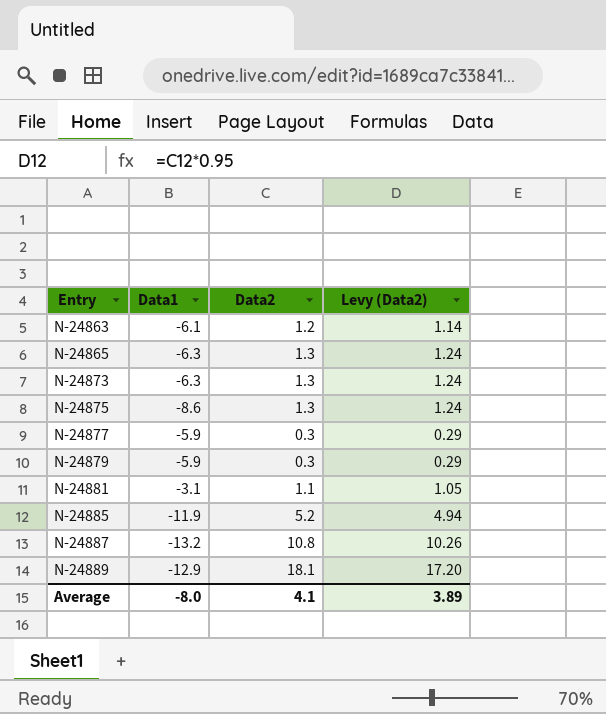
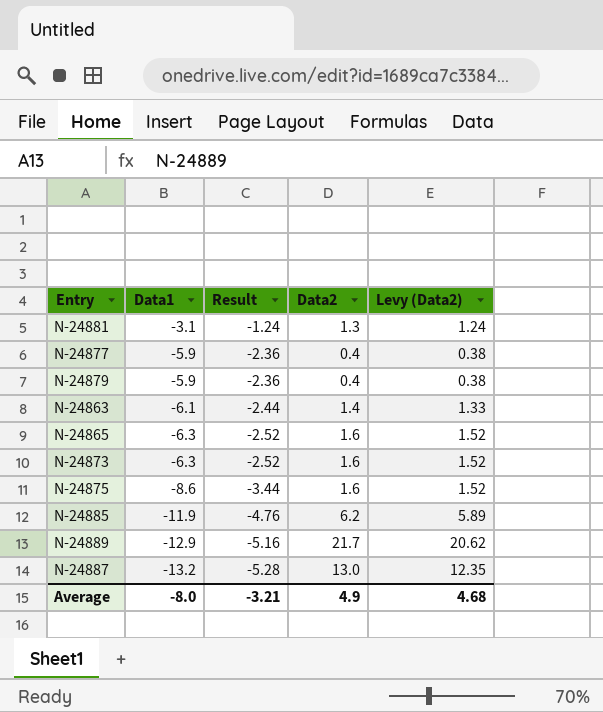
row order: Entry ascending -> Data1 descending
column Result | formula: none -> [Data1] * 0.4
N-24881 | Data2: 1.1 -> 1.3
N-24881 | Levy (Data2): 1.05 -> 1.24
N-24877 | Data2: 0.3 -> 0.4
N-24877 | Levy (Data2): 0.29 -> 0.38
N-24879 | Data2: 0.3 -> 0.4
N-24879 | Levy (Data2): 0.29 -> 0.38
N-24863 | Data2: 1.2 -> 1.4
N-24863 | Levy (Data2): 1.14 -> 1.33
N-24865 | Data2: 1.3 -> 1.6
N-24865 | Levy (Data2): 1.24 -> 1.52
N-24873 | Data2: 1.3 -> 1.6
N-24873 | Levy (Data2): 1.24 -> 1.52
N-24875 | Data2: 1.3 -> 1.6
N-24875 | Levy (Data2): 1.24 -> 1.52
N-24885 | Data2: 5.2 -> 6.2
N-24885 | Levy (Data2): 4.94 -> 5.89
N-24889 | Data2: 18.1 -> 21.7
N-24889 | Levy (Data2): 17.20 -> 20.62
N-24887 | Data2: 10.8 -> 13.0
N-24887 | Levy (Data2): 10.26 -> 12.35
Average | Data2: 4.1 -> 4.9
Average | Levy (Data2): 3.89 -> 4.68

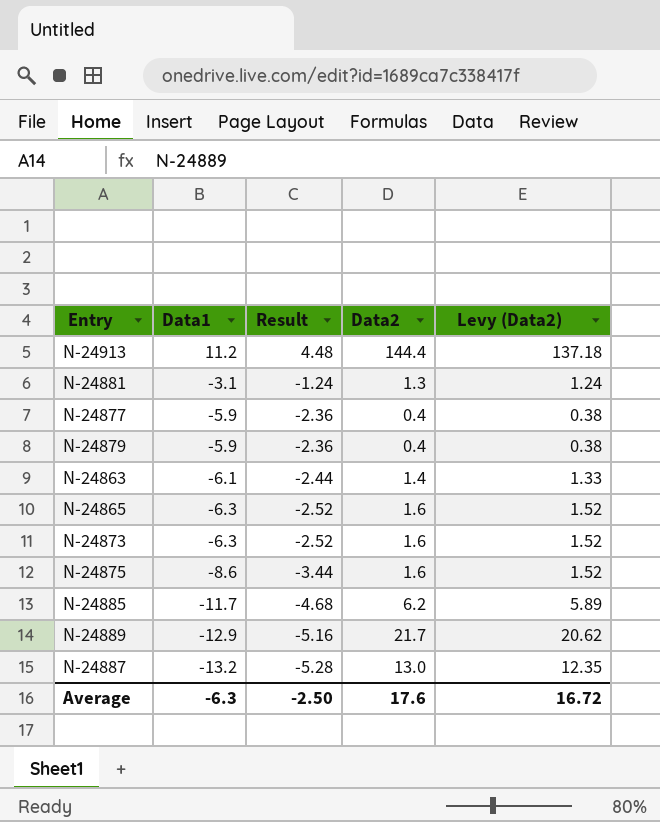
row N-24913: none -> 11.2 | 4.48 | 144.4 | 137.18
N-24885 | Data1: -11.9 -> -11.7
N-24885 | Result: -4.76 -> -4.68
Average | Data1: -8.0 -> -6.3
Average | Result: -3.21 -> -2.50
Average | Data2: 4.9 -> 17.6
Average | Levy (Data2): 4.68 -> 16.72

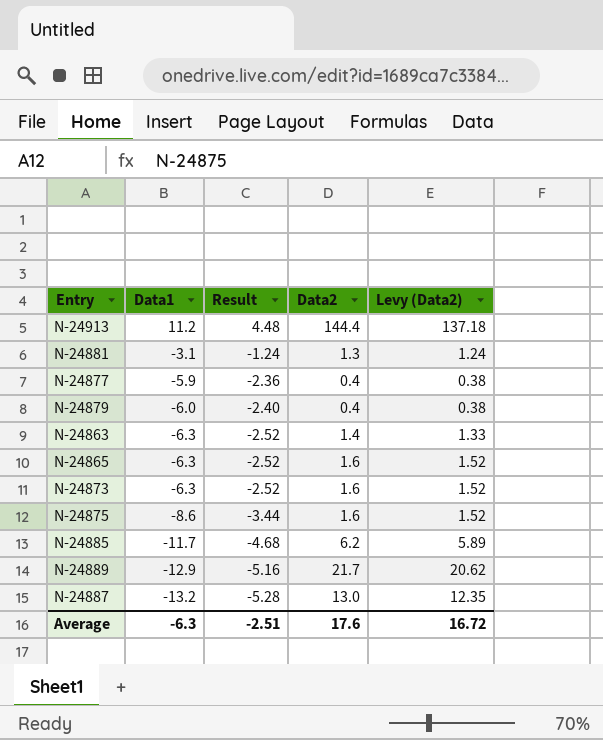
N-24879 | Data1: -5.9 -> -6.0
N-24879 | Result: -2.36 -> -2.40
N-24863 | Data1: -6.1 -> -6.3
N-24863 | Result: -2.44 -> -2.52
Average | Result: -2.50 -> -2.51

